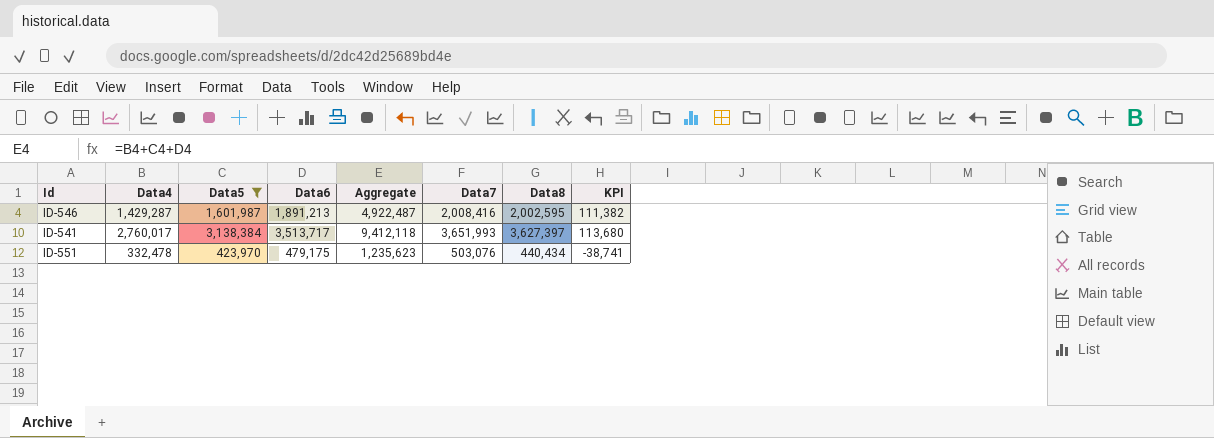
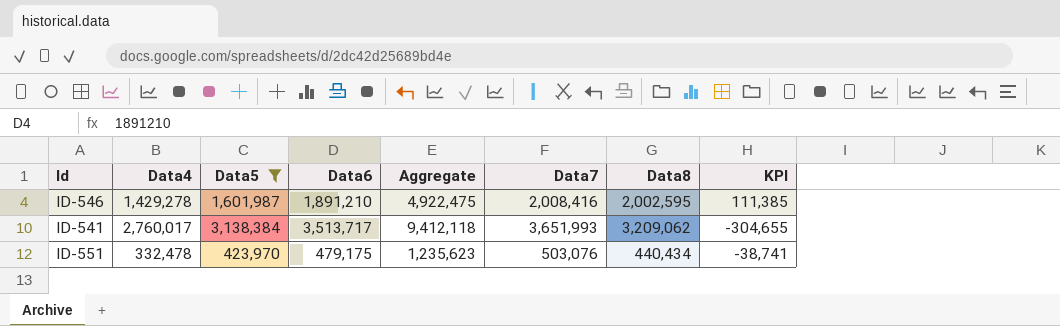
ID-546 | Data4: 1,429,287 -> 1,429,278
ID-546 | Data6: 1,891,213 -> 1,891,210
ID-546 | Aggregate: 4,922,487 -> 4,922,475
ID-546 | KPI: 111,382 -> 111,385
ID-541 | Data8: 3,627,397 -> 3,209,062
ID-541 | KPI: 113,680 -> -304,655

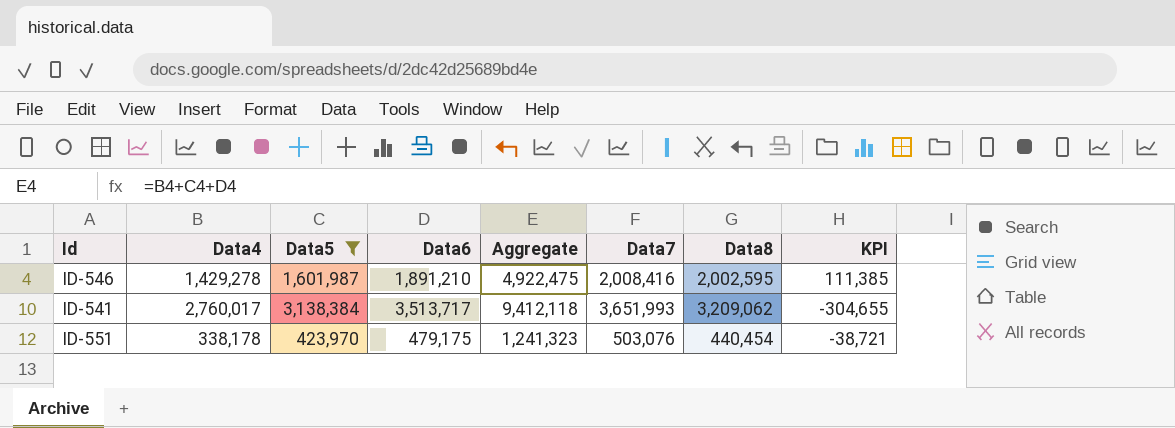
ID-551 | Data4: 332,478 -> 338,178
ID-551 | Aggregate: 1,235,623 -> 1,241,323
ID-551 | Data8: 440,434 -> 440,454
ID-551 | KPI: -38,741 -> -38,721

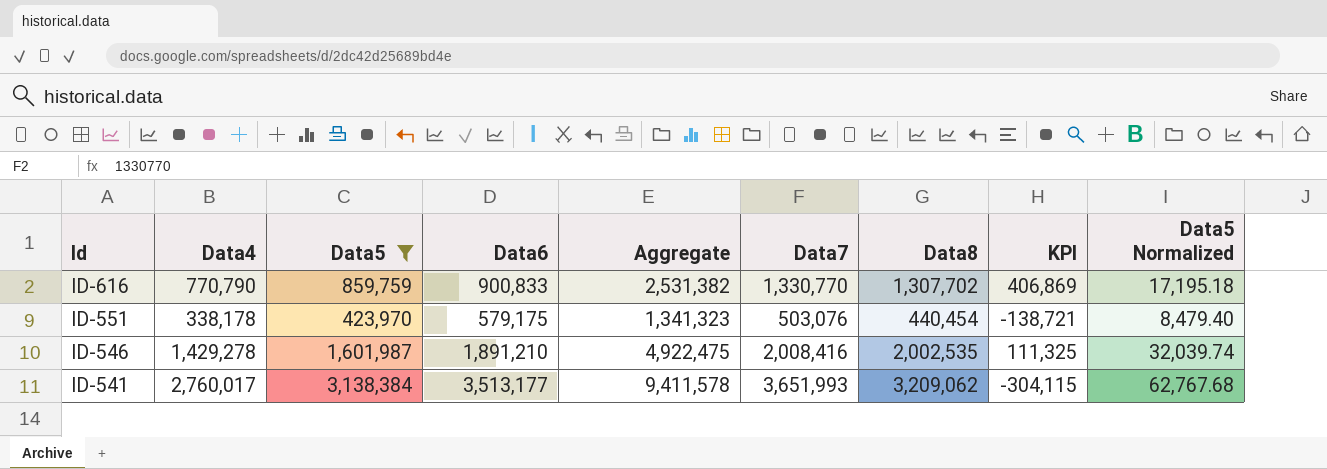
row order: none -> Id descending
column Data5 Normalized | formula: none -> [Data5] * 0.02
row ID-616: none -> 770,790 | 859,759 | 900,833 | 2,531,382 | 1,330,770 | 1,307,702 | 406,869 | 17,195.18
ID-551 | Data6: 479,175 -> 579,175
ID-551 | Aggregate: 1,241,323 -> 1,341,323
ID-551 | KPI: -38,721 -> -138,721
ID-546 | Data8: 2,002,595 -> 2,002,535
ID-546 | KPI: 111,385 -> 111,325
ID-541 | Data6: 3,513,717 -> 3,513,177
ID-541 | Aggregate: 9,412,118 -> 9,411,578
ID-541 | KPI: -304,655 -> -304,115

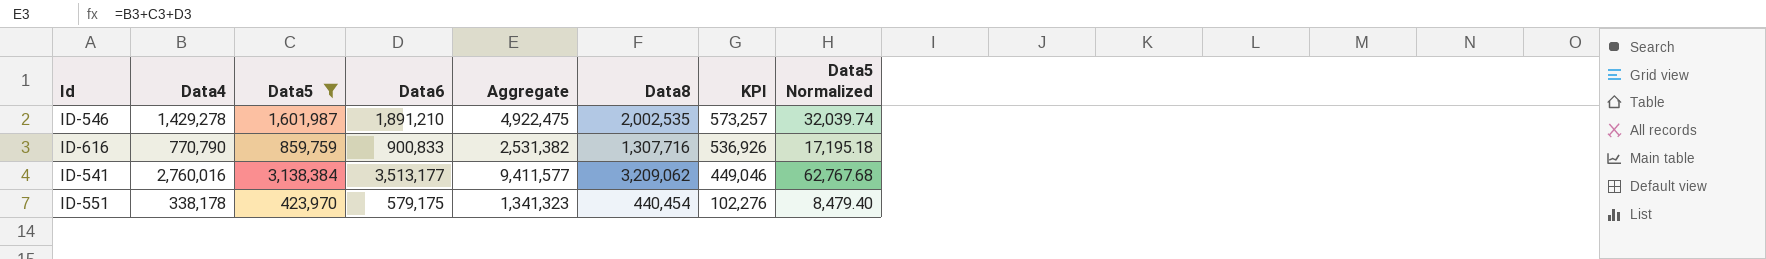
row order: Id descending -> KPI descending
column Data7 | position: 6 -> none
column KPI | formula: [Data8] - [Data6] -> [Data8] - [Data4]
ID-616 | Data8: 1,307,702 -> 1,307,716
ID-541 | Data4: 2,760,017 -> 2,760,016
ID-541 | Aggregate: 9,411,578 -> 9,411,577

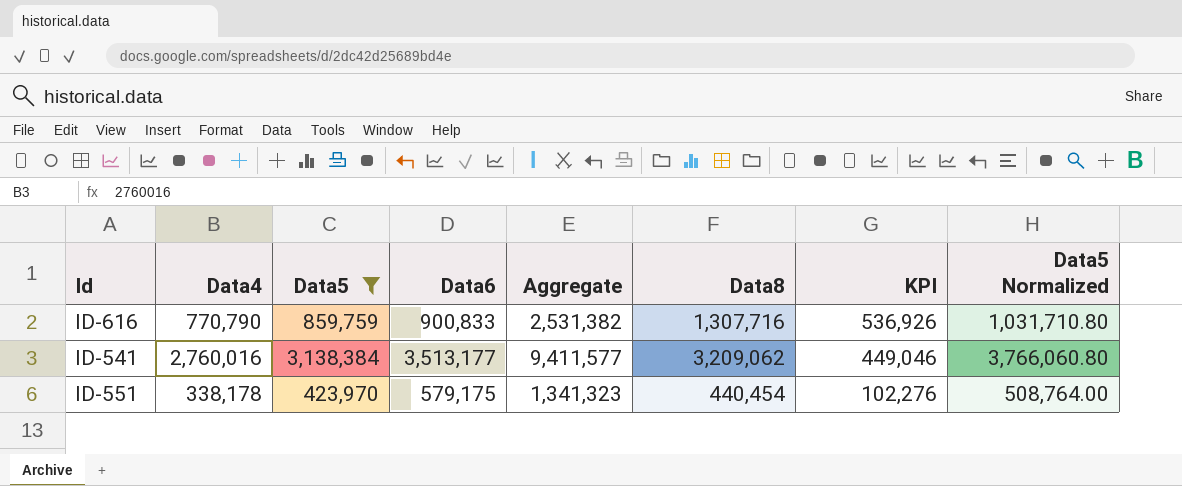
column Data5 Normalized | formula: [Data5] * 0.02 -> [Data5] * 1.2
row ID-546: 1,429,278 | 1,601,987 | 1,891,210 | 4,922,475 | 2,002,535 | 573,257 | 32,039.74 -> none

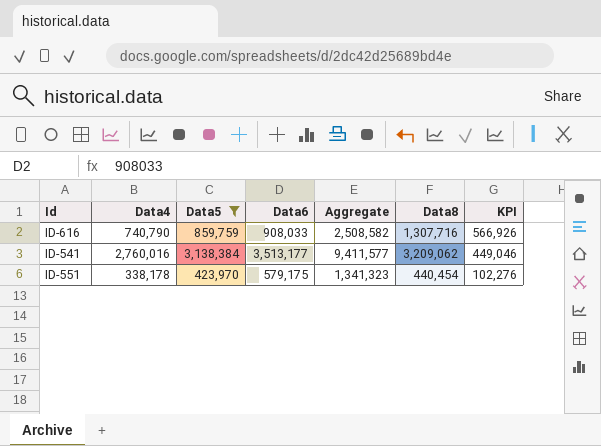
column Data5 Normalized | formula: [Data5] * 1.2 -> none
ID-616 | Data4: 770,790 -> 740,790
ID-616 | Data6: 900,833 -> 908,033
ID-616 | Aggregate: 2,531,382 -> 2,508,582
ID-616 | KPI: 536,926 -> 566,926

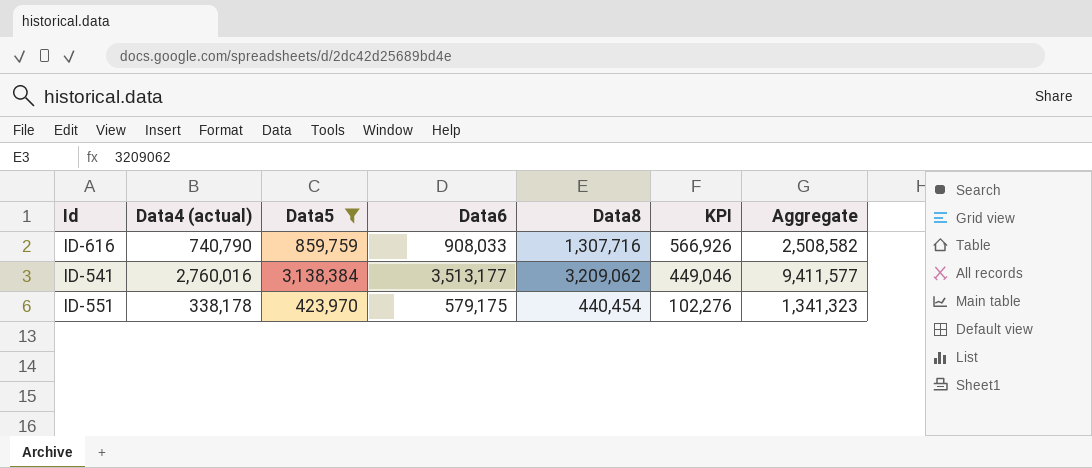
column name: Data4 -> Data4 (actual)
column Aggregate | position: 5 -> 7

